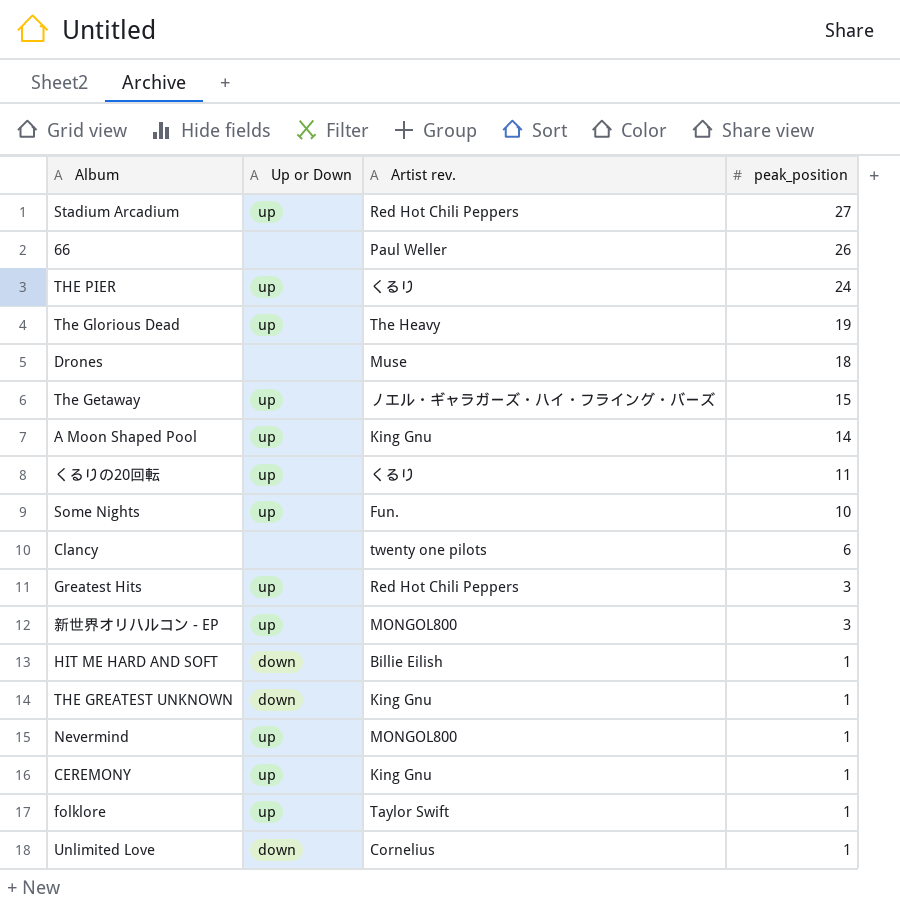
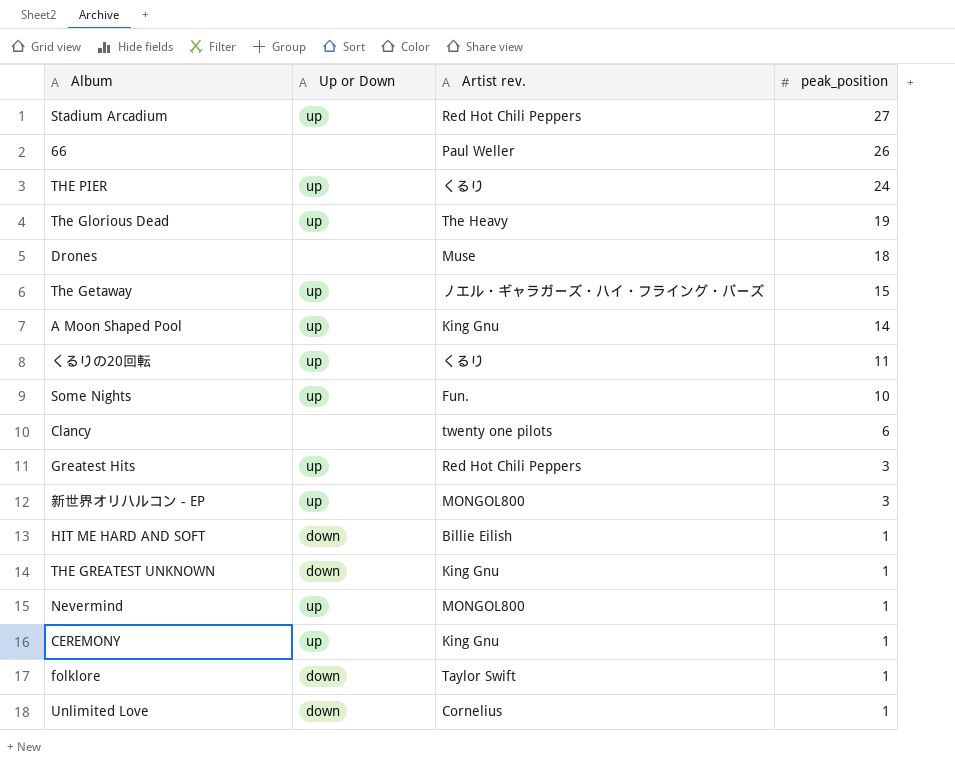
folklore | Up or Down: up -> down

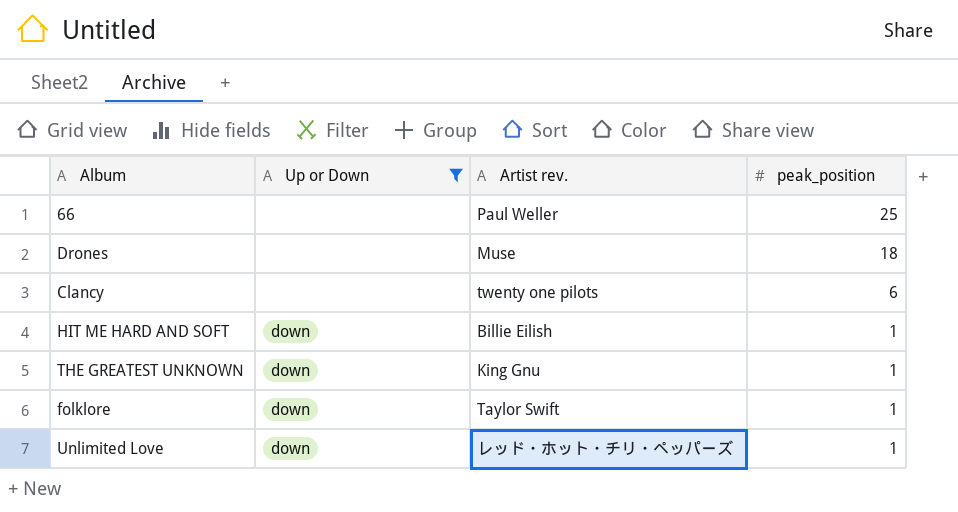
filter: none -> Up or Down != up
66 | peak_position: 26 -> 25
Unlimited Love | Artist rev.: Cornelius -> レッド・ホット・チリ・ペッパーズ

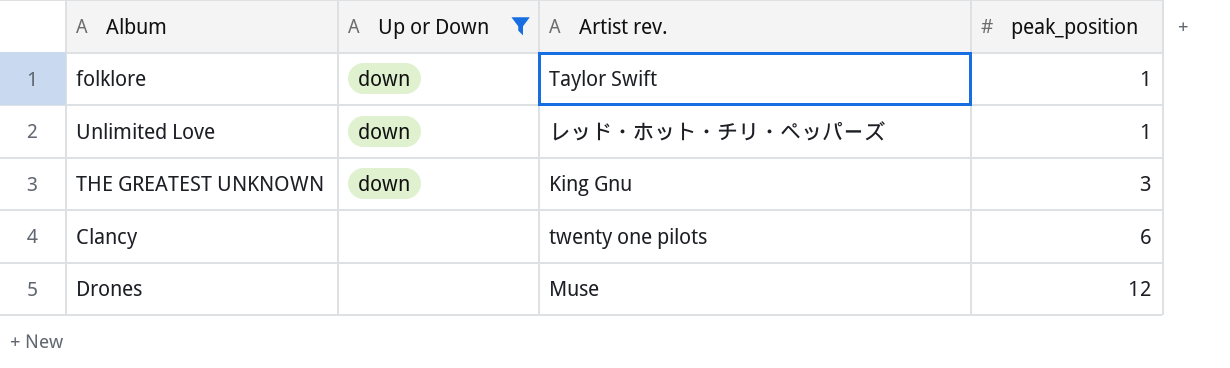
row order: peak_position descending -> peak_position ascending
row 66: none | Paul Weller | 25 -> none
row HIT ME HARD AND SOFT: down | Billie Eilish | 1 -> none
THE GREATEST UNKNOWN | peak_position: 1 -> 3
Drones | peak_position: 18 -> 12

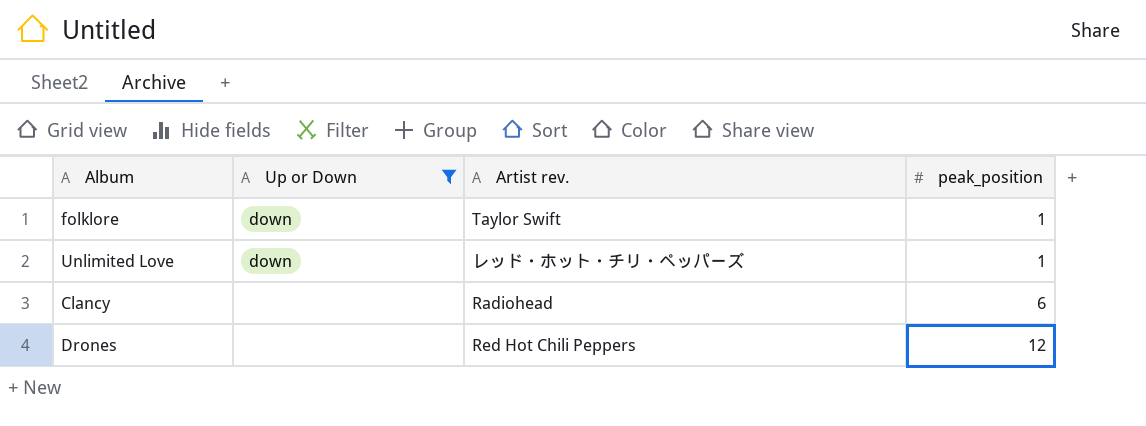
row THE GREATEST UNKNOWN: down | King Gnu | 3 -> none
Clancy | Artist rev.: twenty one pilots -> Radiohead
Drones | Artist rev.: Muse -> Red Hot Chili Peppers

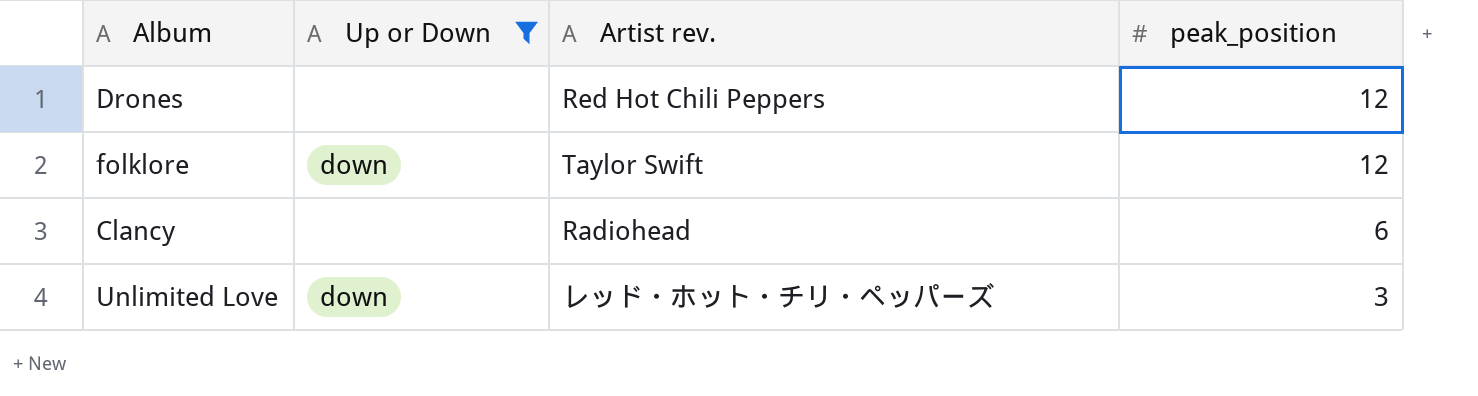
row order: peak_position ascending -> peak_position descending
folklore | peak_position: 1 -> 12
Unlimited Love | peak_position: 1 -> 3

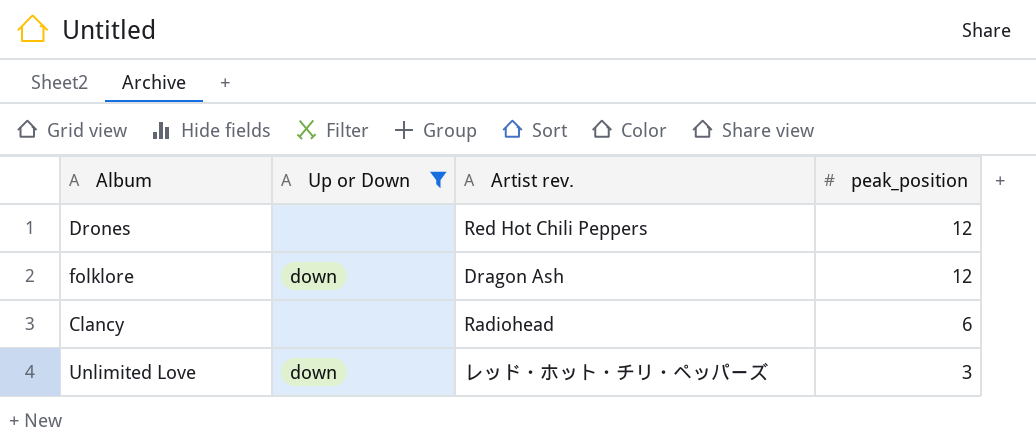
folklore | Artist rev.: Taylor Swift -> Dragon Ash

